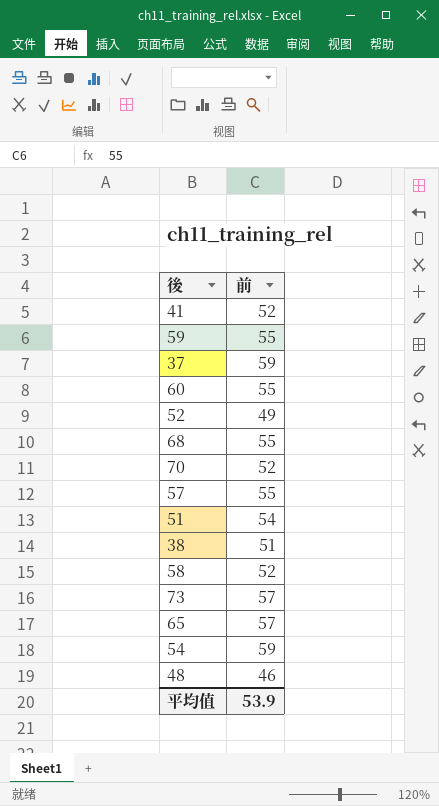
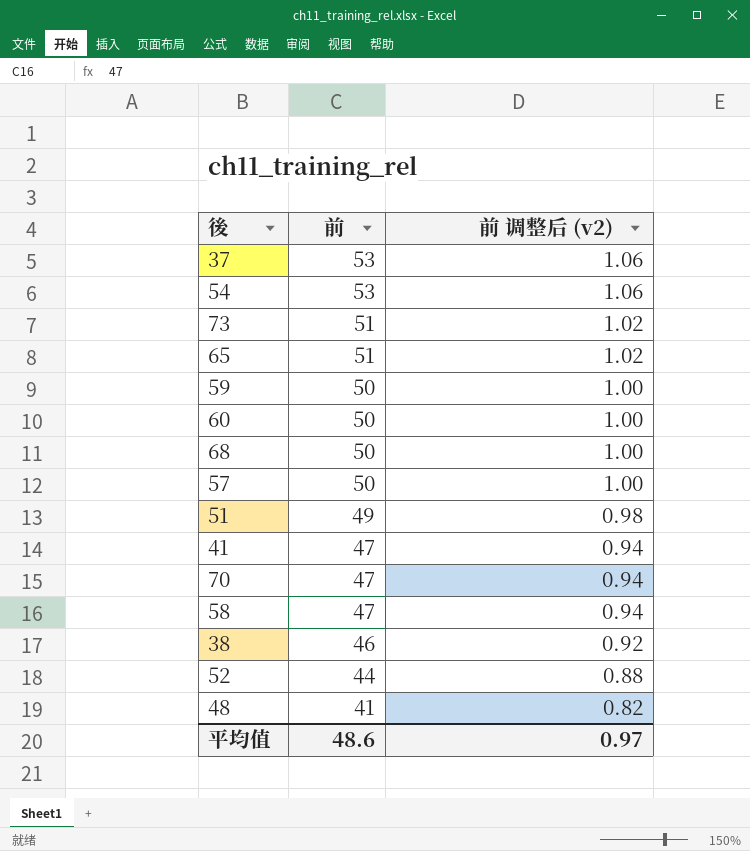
row order: none -> 前 descending
column 前 调整后 (v2) | formula: none -> [前] * 0.02
37 | 前: 59 -> 53
54 | 前: 59 -> 53
73 | 前: 57 -> 51
65 | 前: 57 -> 51
59 | 前: 55 -> 50
60 | 前: 55 -> 50
68 | 前: 55 -> 50
57 | 前: 55 -> 50
51 | 前: 54 -> 49
41 | 前: 52 -> 47
70 | 前: 52 -> 47
58 | 前: 52 -> 47
38 | 前: 51 -> 46
52 | 前: 49 -> 44
48 | 前: 46 -> 41
平均值 | 前: 53.9 -> 48.6

